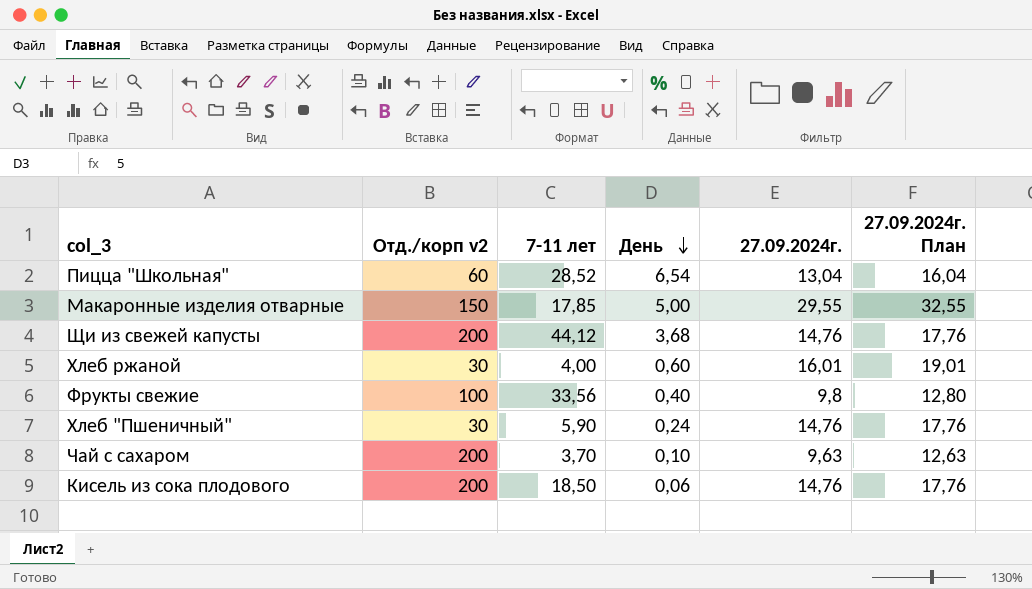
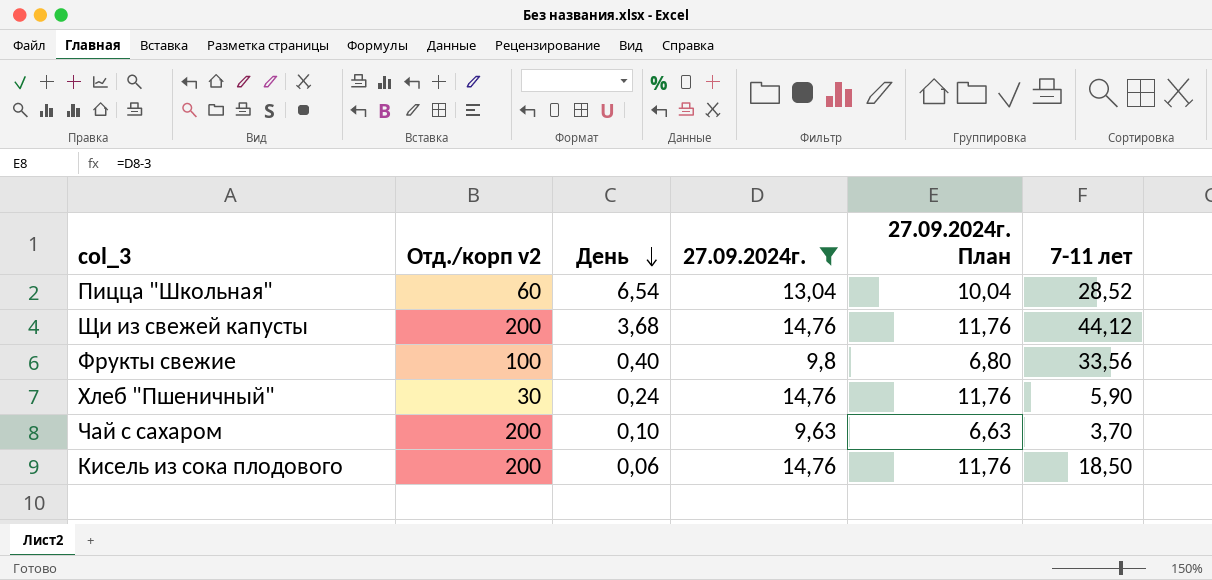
filter: none -> 27.09.2024г. <= 14,76
column 27.09.2024г. План | formula: [27.09.2024г.] + 3 -> [27.09.2024г.] - 3
column 7-11 лет | position: 3 -> 6

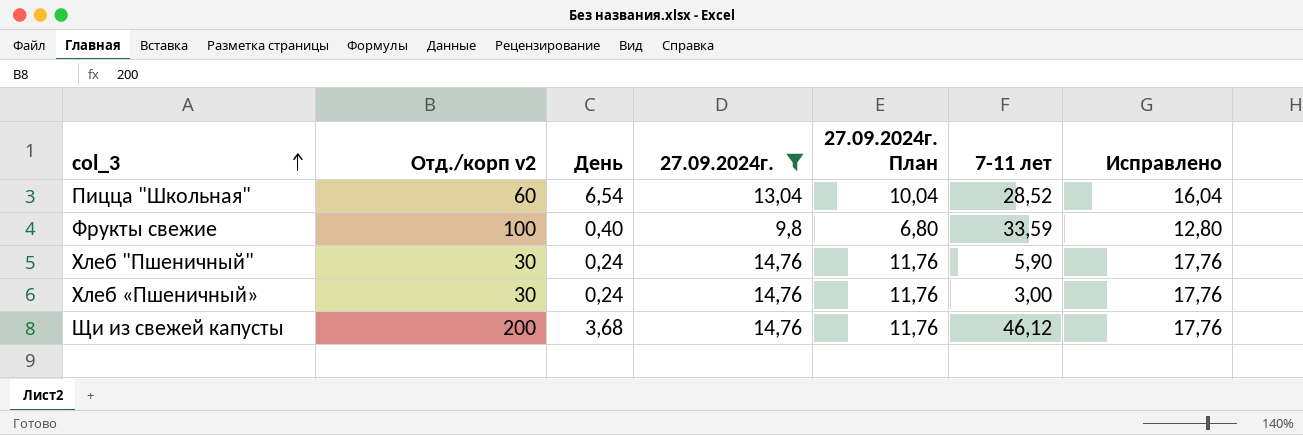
row order: День descending -> col_3 ascending
column Исправлено | formula: none -> [27.09.2024г.] + 3
row Чай с сахаром: 200 | 0,10 | 9,63 | 6,63 | 3,70 -> none
row Кисель из сока плодового: 200 | 0,06 | 14,76 | 11,76 | 18,50 -> none
Фрукты свежие | 7-11 лет: 33,56 -> 33,59
row Хлеб «Пшеничный»: none -> 30 | 0,24 | 14,76 | 11,76 | 3,00 | 17,76
Щи из свежей капусты | 7-11 лет: 44,12 -> 46,12

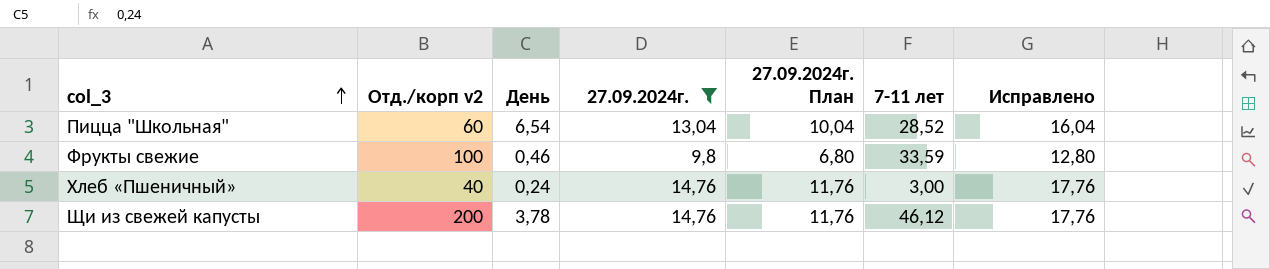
row Хлеб "Пшеничный": 30 | 0,24 | 14,76 | 11,76 | 5,90 | 17,76 -> none
Фрукты свежие | День: 0,40 -> 0,46
Хлеб «Пшеничный» | Отд./корп v2: 30 -> 40
Щи из свежей капусты | День: 3,68 -> 3,78

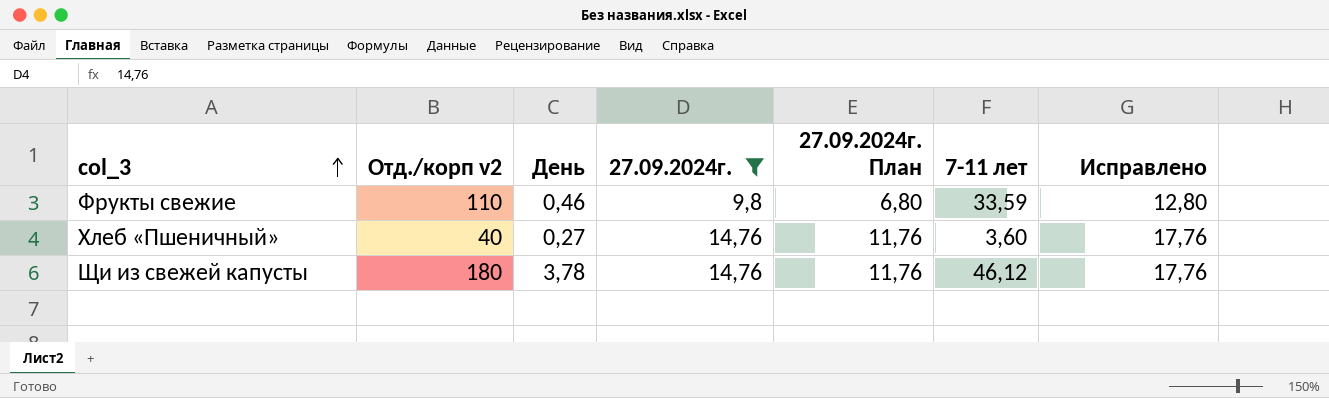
row Пицца "Школьная": 60 | 6,54 | 13,04 | 10,04 | 28,52 | 16,04 -> none
Фрукты свежие | Отд./корп v2: 100 -> 110
Хлеб «Пшеничный» | День: 0,24 -> 0,27
Хлеб «Пшеничный» | 7-11 лет: 3,00 -> 3,60
Щи из свежей капусты | Отд./корп v2: 200 -> 180

